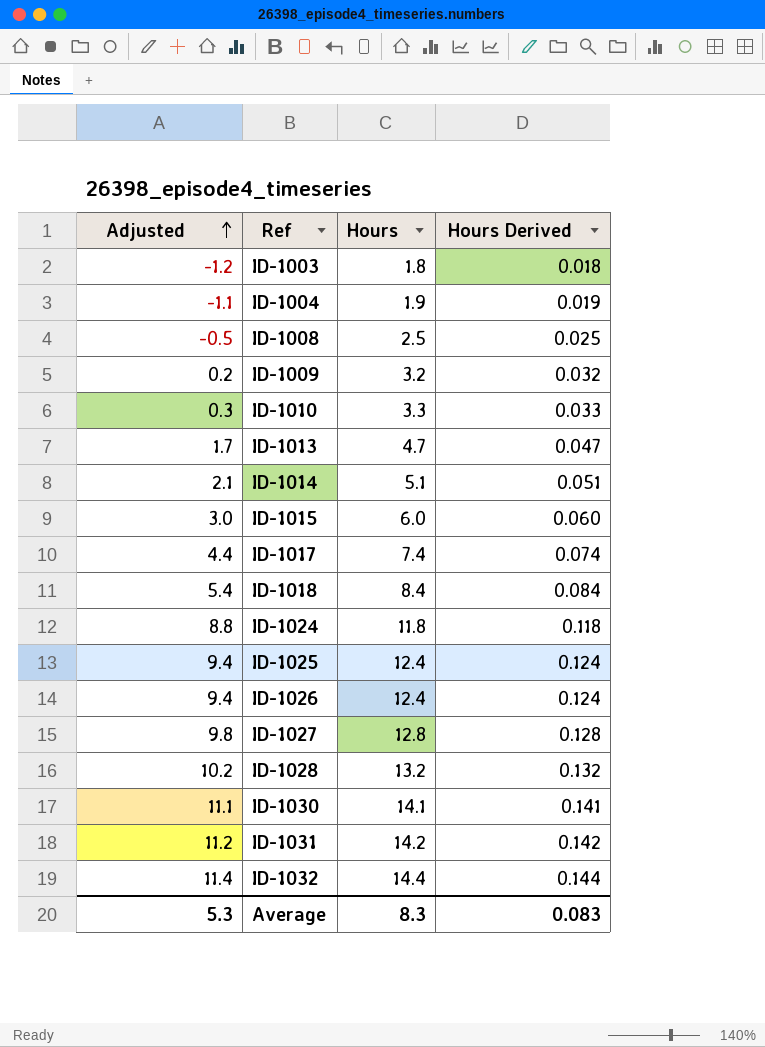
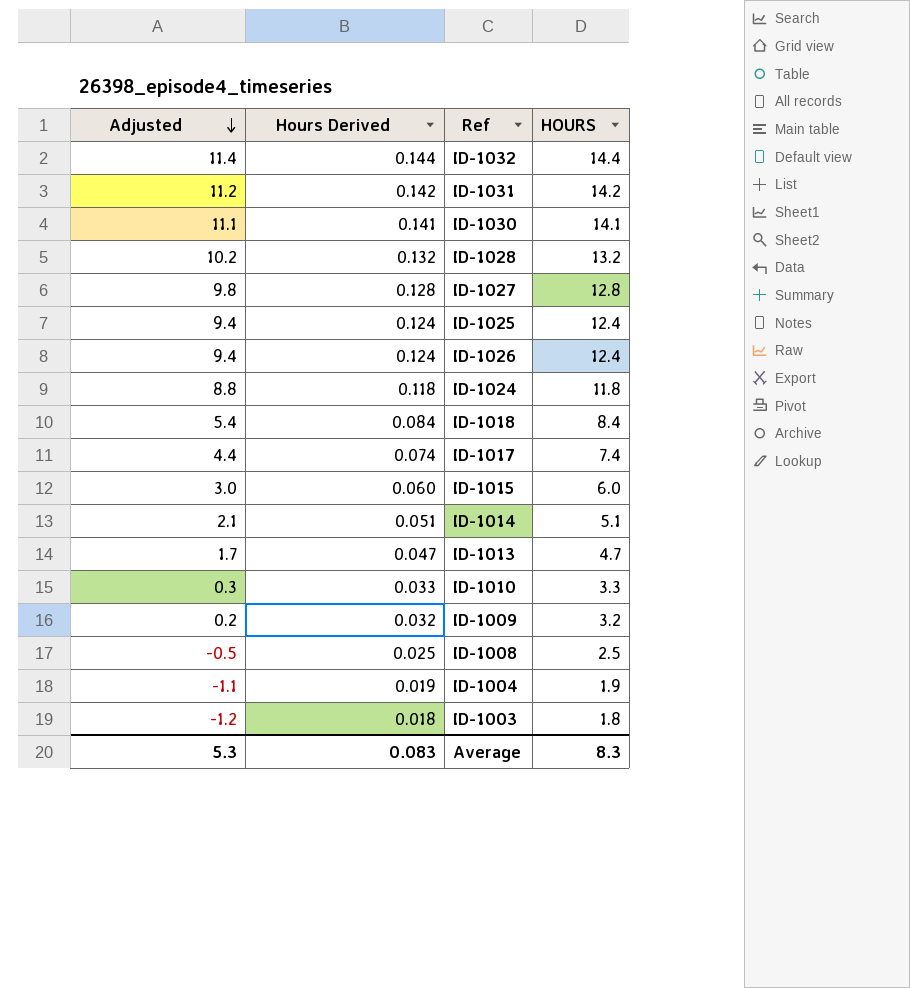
row order: Adjusted ascending -> Adjusted descending
column Hours Derived | position: 4 -> 2
column name: Hours -> HOURS

